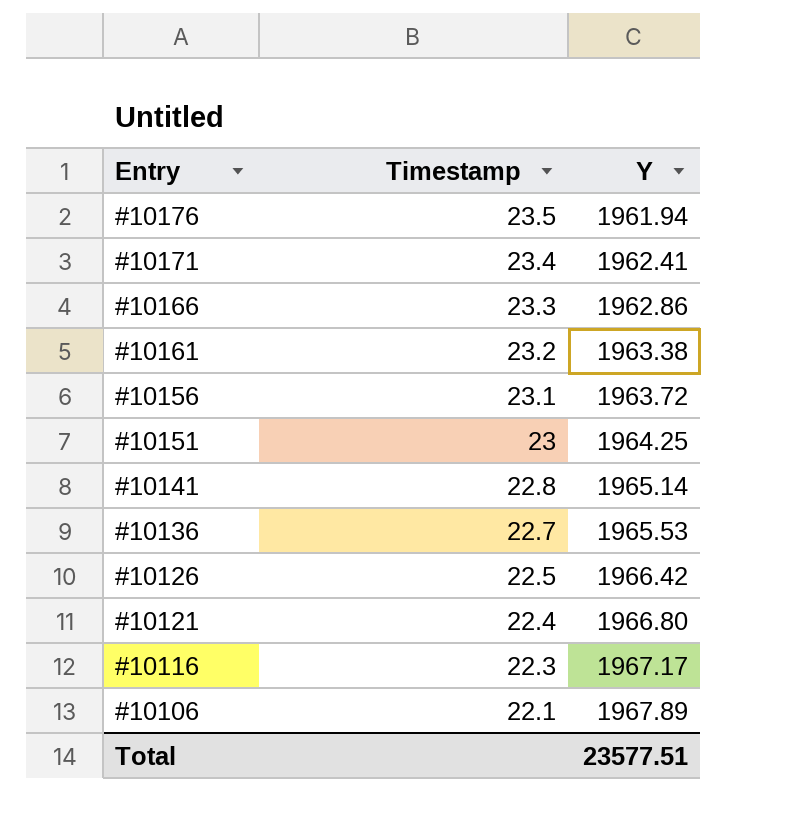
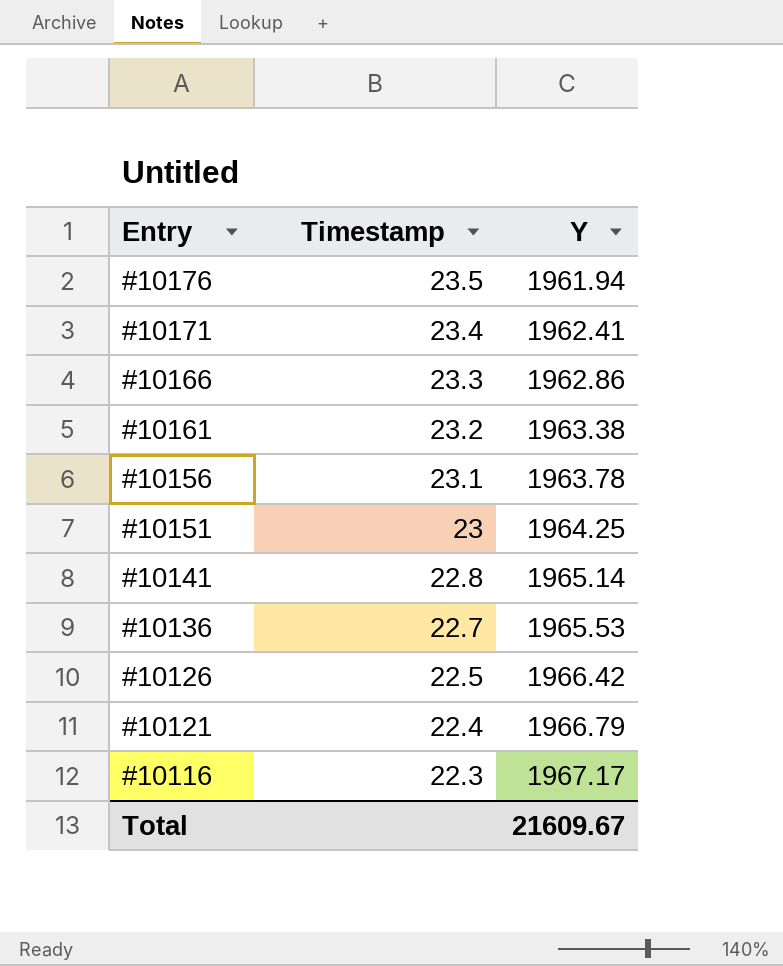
row #10106: 22.1 | 1967.89 -> none
#10156 | Y: 1963.72 -> 1963.78
#10121 | Y: 1966.80 -> 1966.79
Total | Y: 23577.51 -> 21609.67

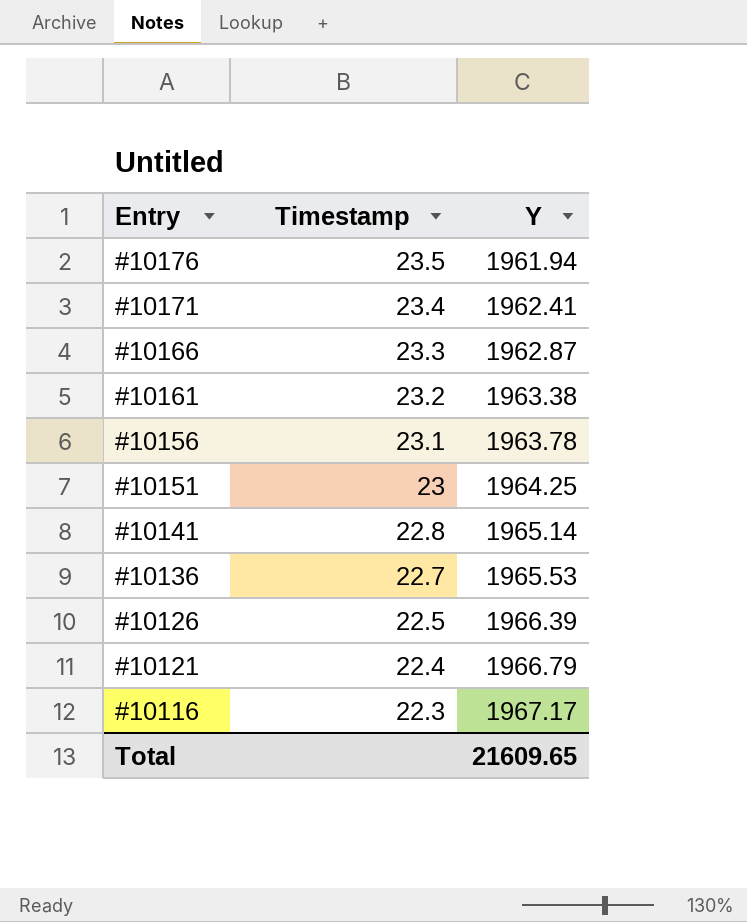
#10166 | Y: 1962.86 -> 1962.87
#10126 | Y: 1966.42 -> 1966.39
Total | Y: 21609.67 -> 21609.65

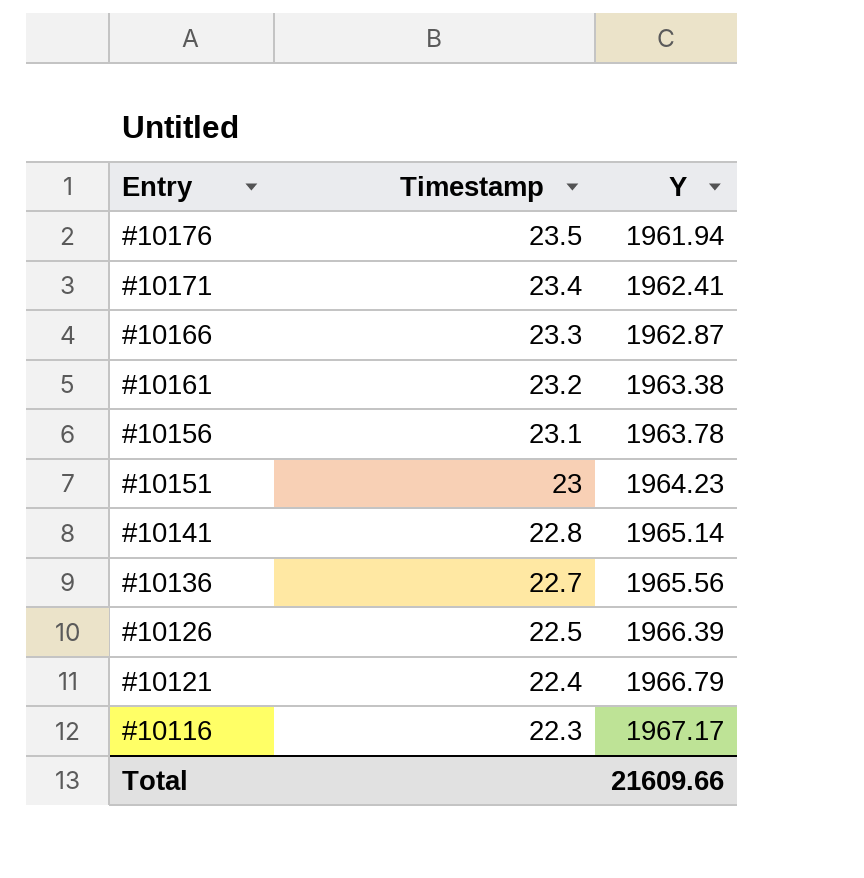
#10151 | Y: 1964.25 -> 1964.23
#10136 | Y: 1965.53 -> 1965.56
Total | Y: 21609.65 -> 21609.66

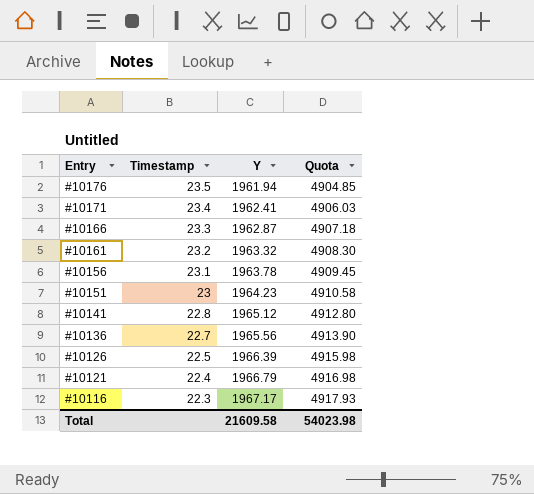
column Quota | formula: none -> [Y] * 2.5
#10161 | Y: 1963.38 -> 1963.32
#10141 | Y: 1965.14 -> 1965.12
Total | Y: 21609.66 -> 21609.58

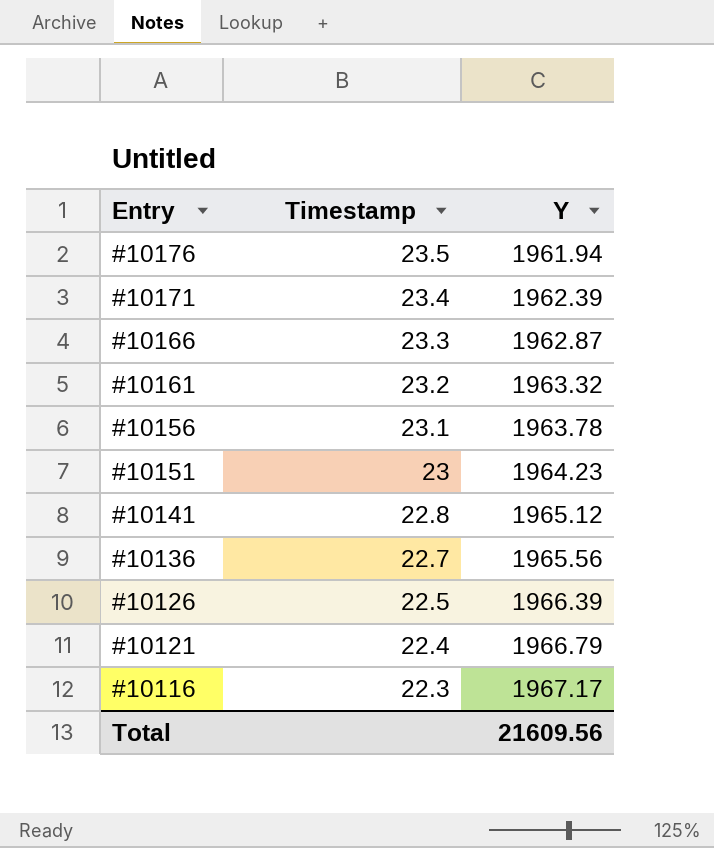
column Quota | formula: [Y] * 2.5 -> none
#10171 | Y: 1962.41 -> 1962.39
Total | Y: 21609.58 -> 21609.56

